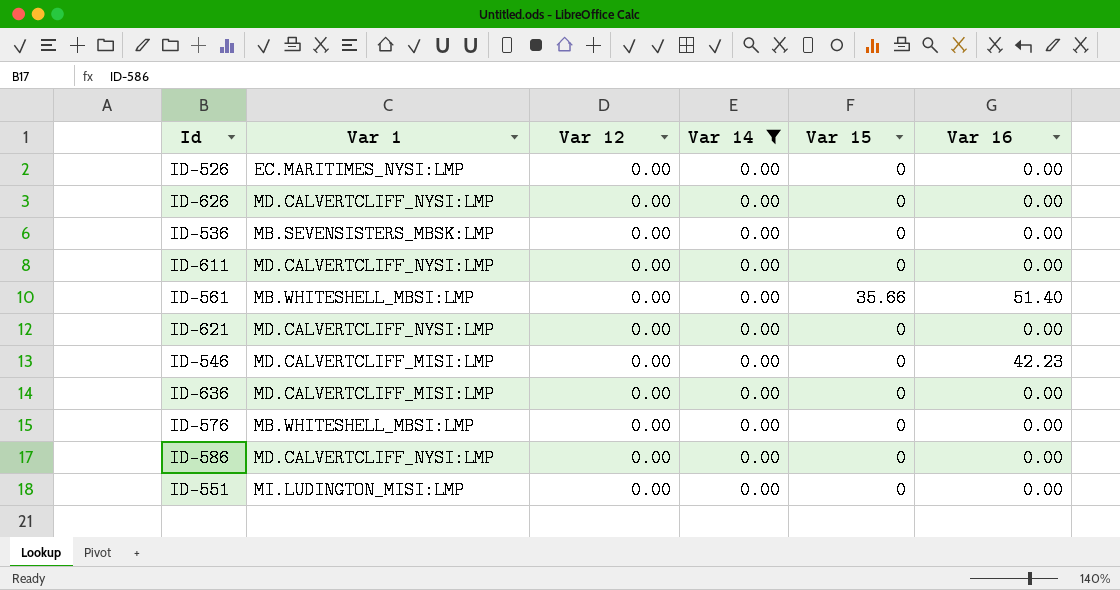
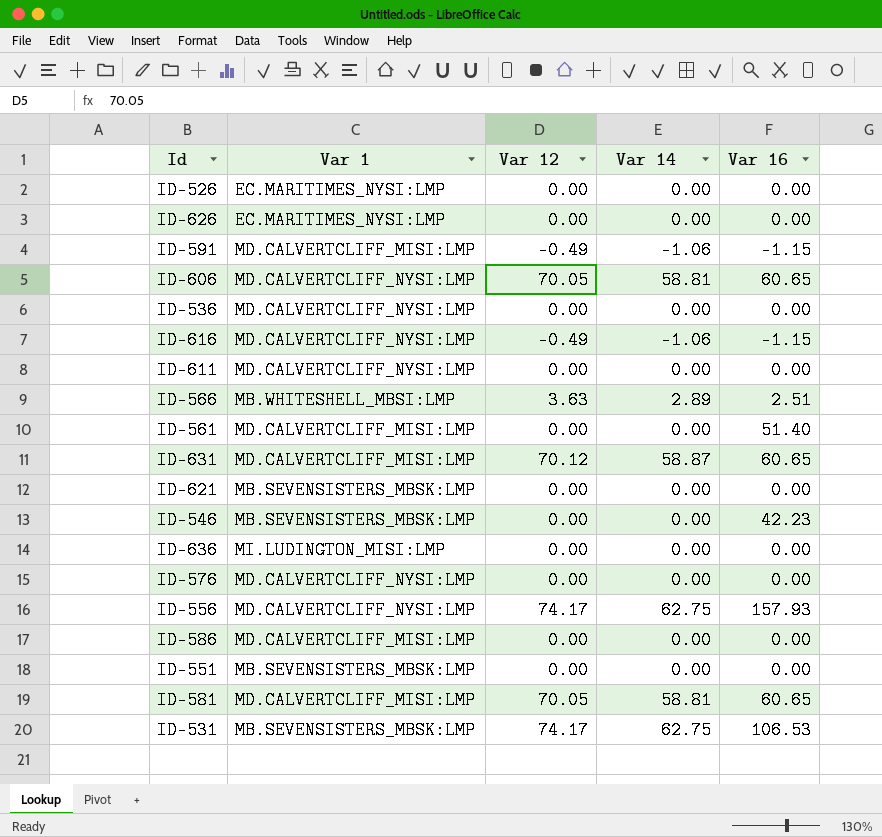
filter: Var 14 = 0.00 -> none
column Var 15 | position: 5 -> none
ID-626 | Var 1: MD.CALVERTCLIFF_NYSI:LMP -> EC.MARITIMES_NYSI:LMP
ID-536 | Var 1: MB.SEVENSISTERS_MBSK:LMP -> MD.CALVERTCLIFF_NYSI:LMP
ID-561 | Var 1: MB.WHITESHELL_MBSI:LMP -> MD.CALVERTCLIFF_MISI:LMP
ID-621 | Var 1: MD.CALVERTCLIFF_NYSI:LMP -> MB.SEVENSISTERS_MBSK:LMP
ID-546 | Var 1: MD.CALVERTCLIFF_MISI:LMP -> MB.SEVENSISTERS_MBSK:LMP
ID-636 | Var 1: MD.CALVERTCLIFF_MISI:LMP -> MI.LUDINGTON_MISI:LMP
ID-576 | Var 1: MB.WHITESHELL_MBSI:LMP -> MD.CALVERTCLIFF_NYSI:LMP
ID-586 | Var 1: MD.CALVERTCLIFF_NYSI:LMP -> MD.CALVERTCLIFF_MISI:LMP
ID-551 | Var 1: MI.LUDINGTON_MISI:LMP -> MB.SEVENSISTERS_MBSK:LMP

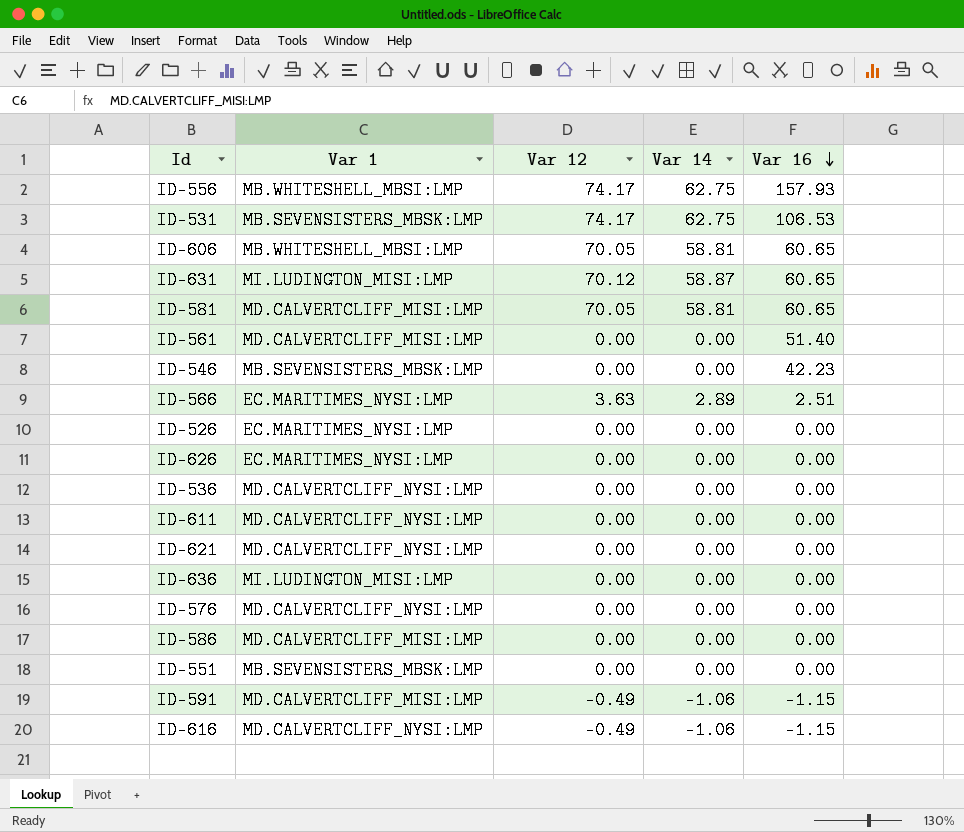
row order: none -> Var 16 descending
ID-556 | Var 1: MD.CALVERTCLIFF_NYSI:LMP -> MB.WHITESHELL_MBSI:LMP
ID-606 | Var 1: MD.CALVERTCLIFF_NYSI:LMP -> MB.WHITESHELL_MBSI:LMP
ID-631 | Var 1: MD.CALVERTCLIFF_MISI:LMP -> MI.LUDINGTON_MISI:LMP
ID-566 | Var 1: MB.WHITESHELL_MBSI:LMP -> EC.MARITIMES_NYSI:LMP
ID-621 | Var 1: MB.SEVENSISTERS_MBSK:LMP -> MD.CALVERTCLIFF_NYSI:LMP

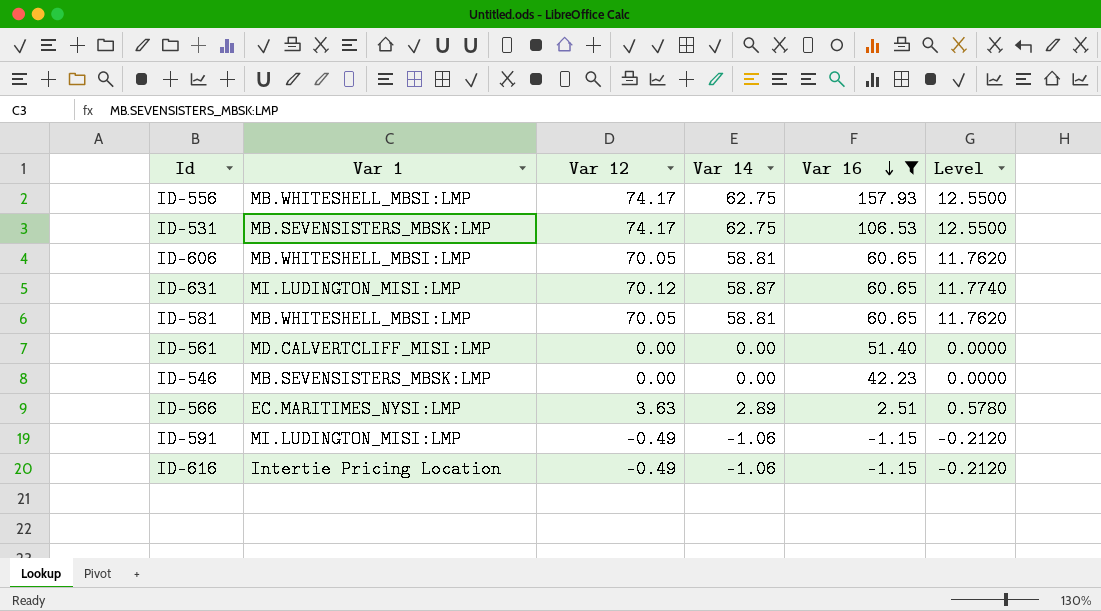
filter: none -> Var 16 != 0.00
column Level | formula: none -> [Var 14] * 0.2
ID-581 | Var 1: MD.CALVERTCLIFF_MISI:LMP -> MB.WHITESHELL_MBSI:LMP
ID-591 | Var 1: MD.CALVERTCLIFF_MISI:LMP -> MI.LUDINGTON_MISI:LMP
ID-616 | Var 1: MD.CALVERTCLIFF_NYSI:LMP -> Intertie Pricing Location

